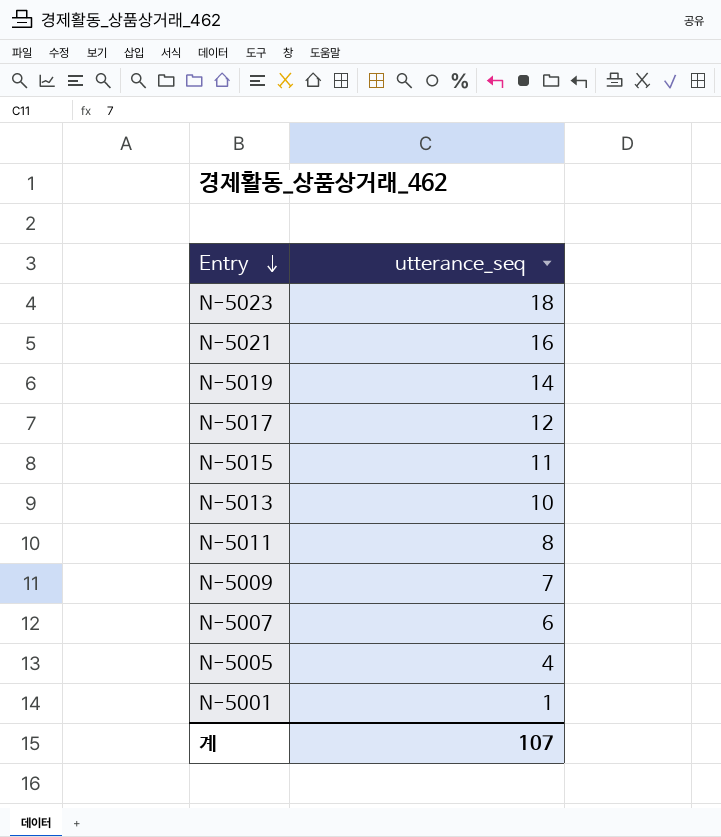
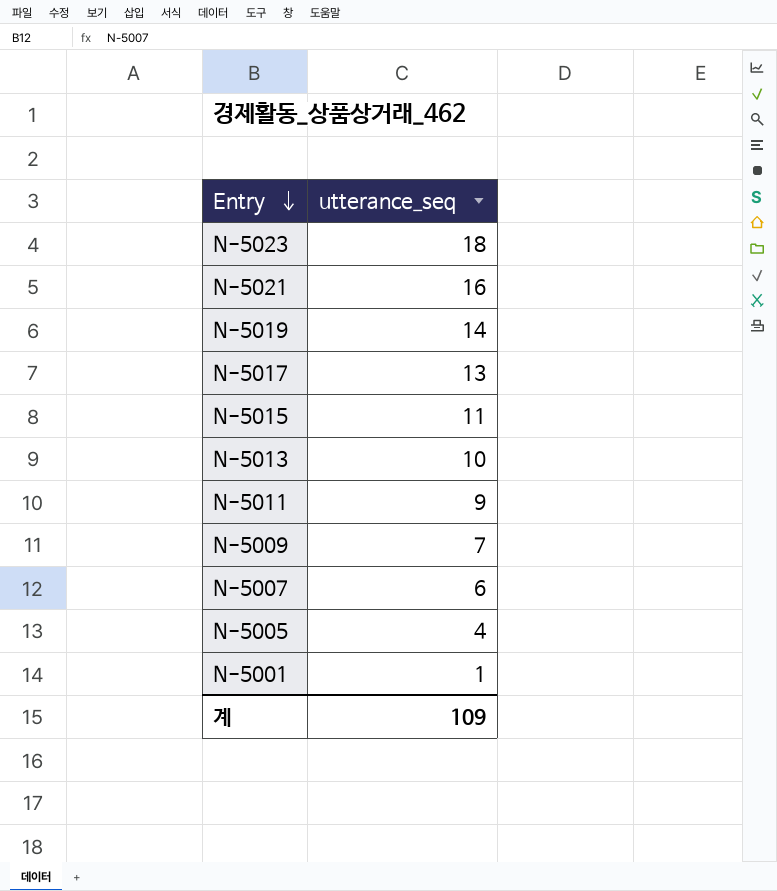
N-5017 | utterance_seq: 12 -> 13
N-5011 | utterance_seq: 8 -> 9
계 | utterance_seq: 107 -> 109

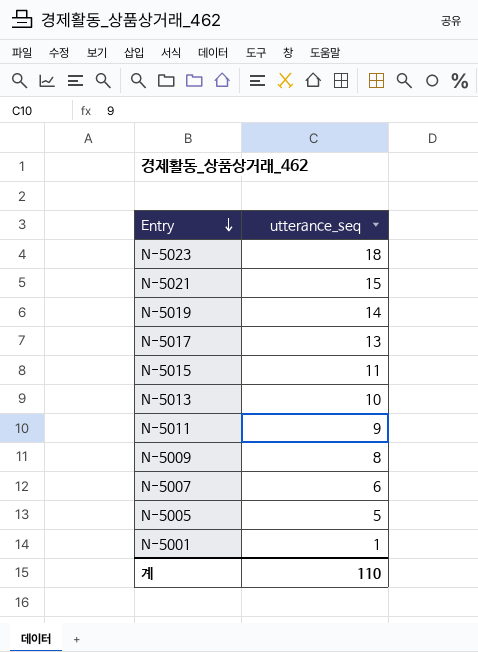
N-5021 | utterance_seq: 16 -> 15
N-5009 | utterance_seq: 7 -> 8
N-5005 | utterance_seq: 4 -> 5
계 | utterance_seq: 109 -> 110

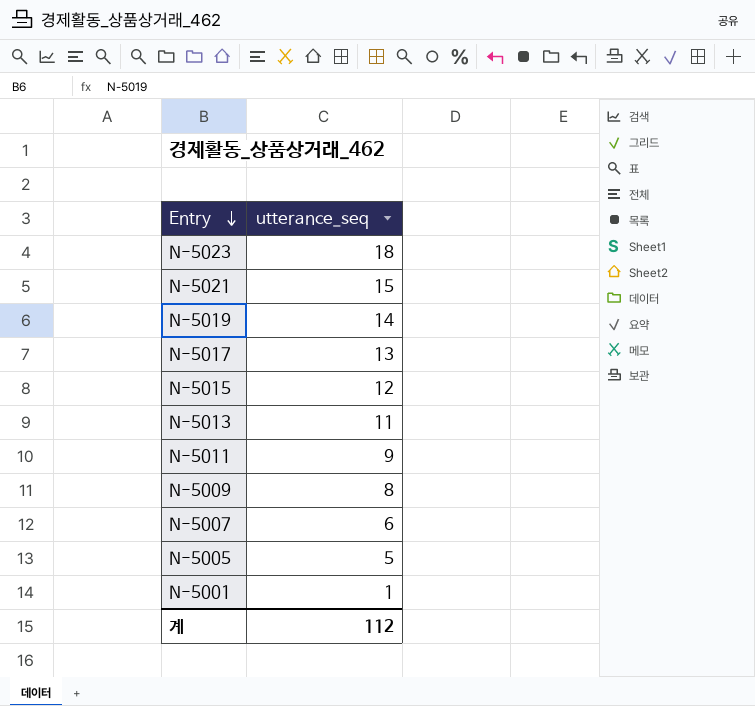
N-5015 | utterance_seq: 11 -> 12
N-5013 | utterance_seq: 10 -> 11
계 | utterance_seq: 110 -> 112

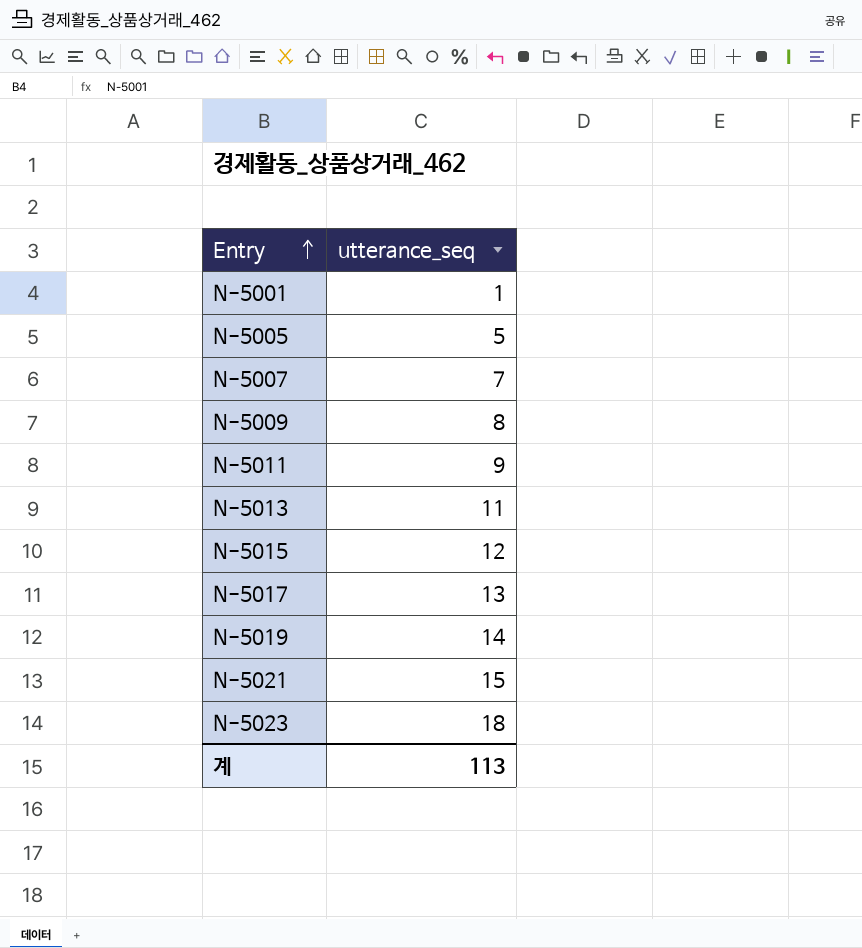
row order: Entry descending -> Entry ascending
N-5007 | utterance_seq: 6 -> 7
계 | utterance_seq: 112 -> 113

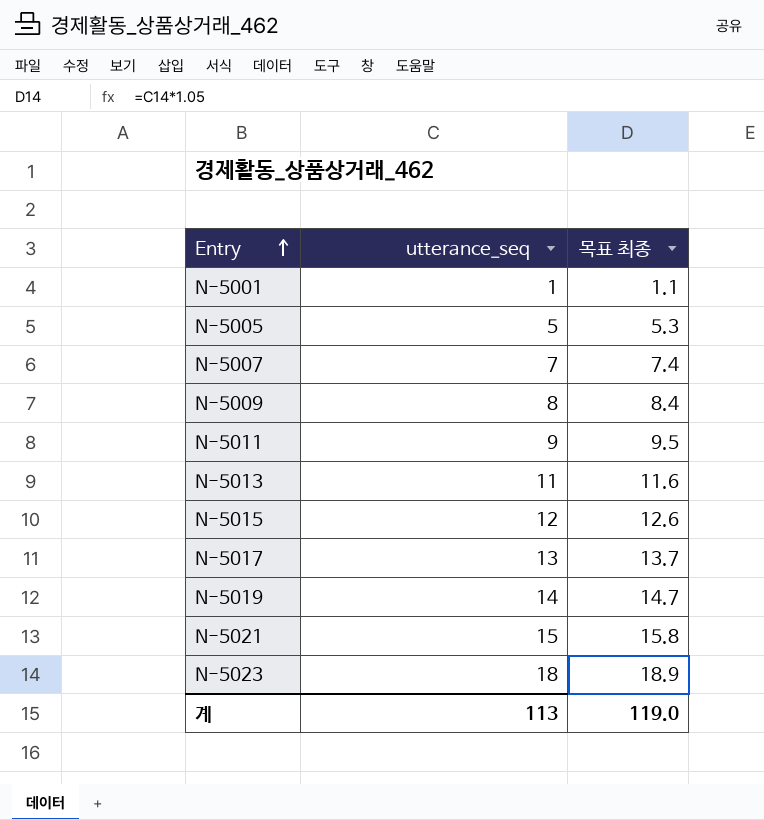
column 목표 최종 | formula: none -> [utterance_seq] * 1.05

